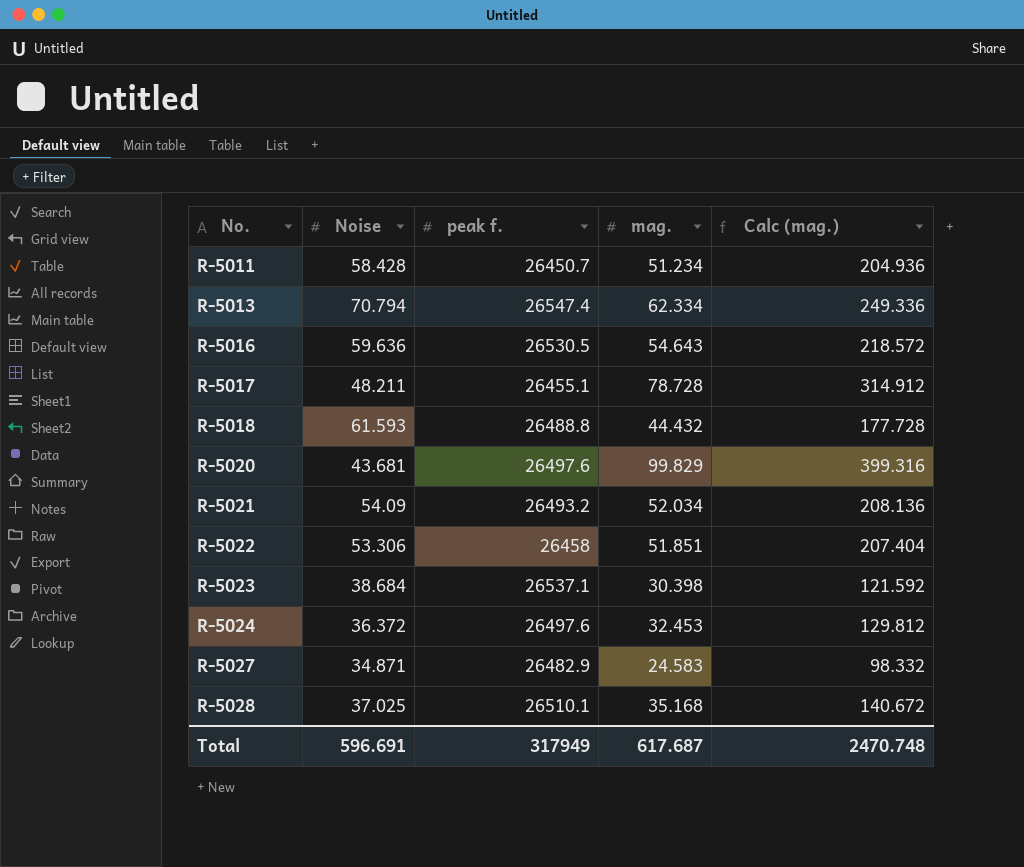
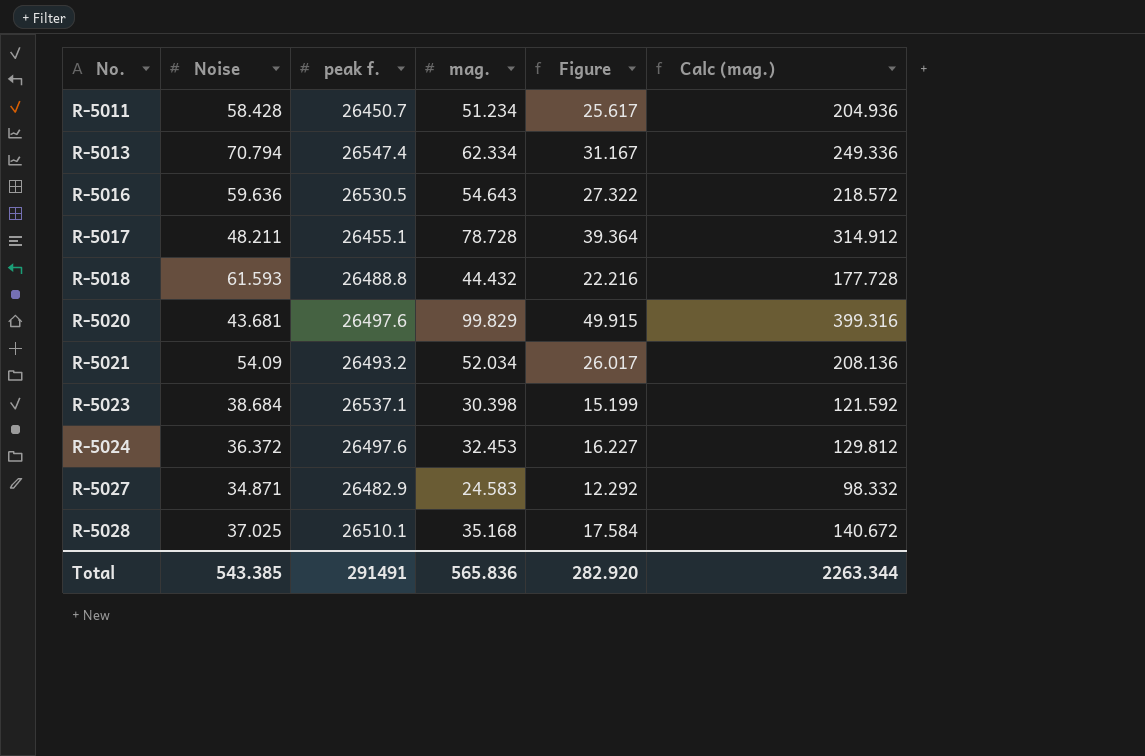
column Figure | formula: none -> [mag.] * 0.5
row R-5022: 53.306 | 26458 | 51.851 | 207.404 -> none
Total | Noise: 596.691 -> 543.385
Total | peak f.: 317949 -> 291491
Total | mag.: 617.687 -> 565.836
Total | Calc (mag.): 2470.748 -> 2263.344

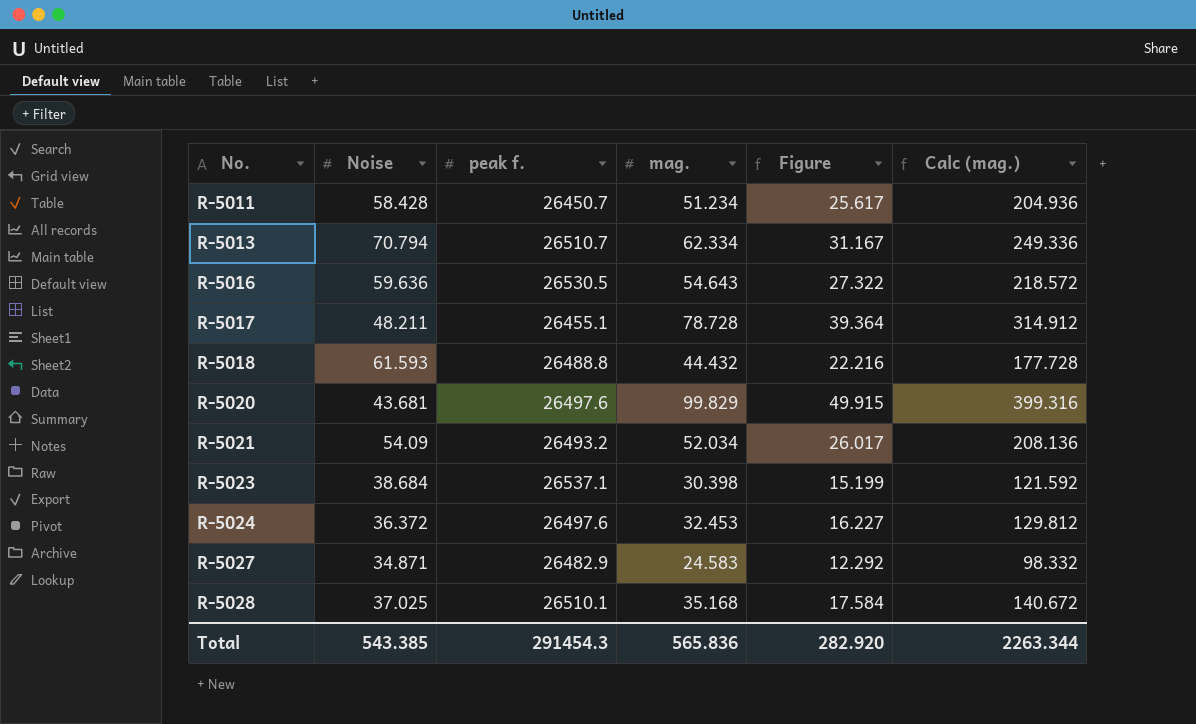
R-5013 | peak f.: 26547.4 -> 26510.7
Total | peak f.: 291491 -> 291454.3

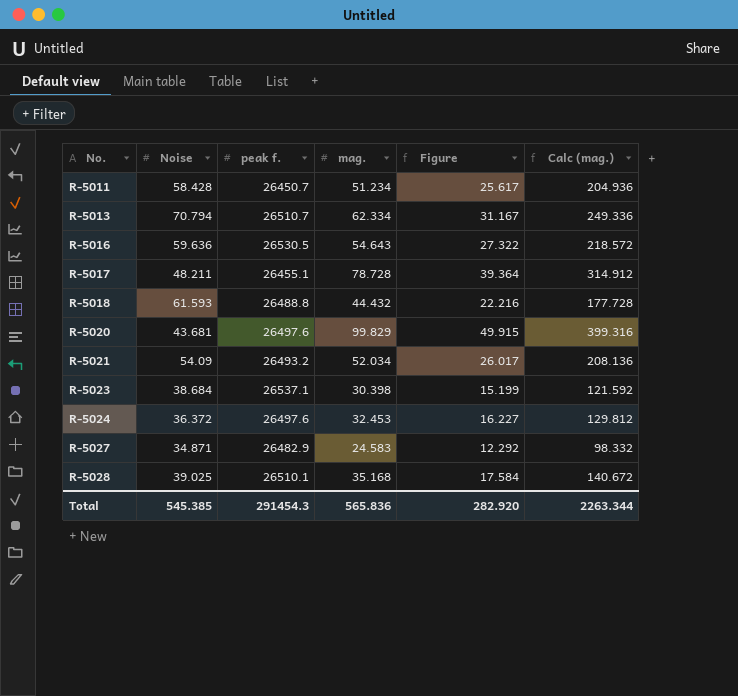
R-5028 | Noise: 37.025 -> 39.025
Total | Noise: 543.385 -> 545.385

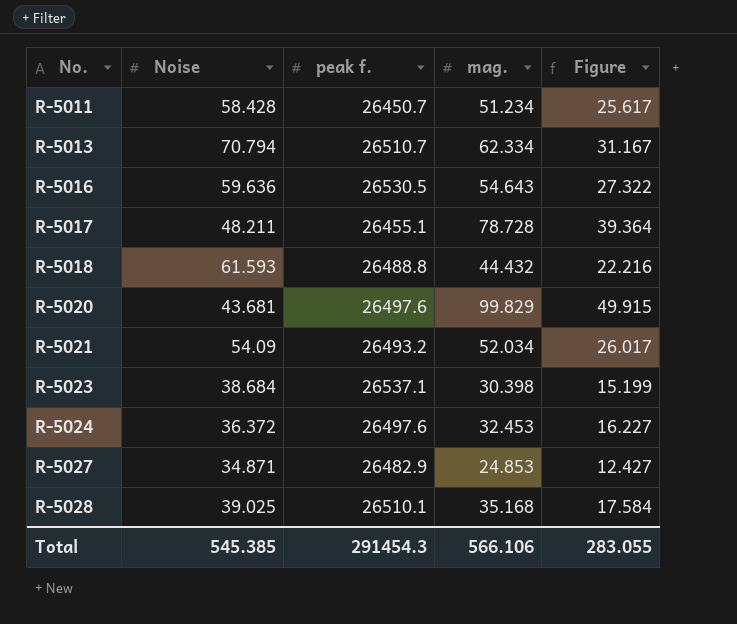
column Calc (mag.) | formula: [mag.] * 4 -> none
R-5027 | mag.: 24.583 -> 24.853
R-5027 | Figure: 12.292 -> 12.427
Total | mag.: 565.836 -> 566.106
Total | Figure: 282.920 -> 283.055

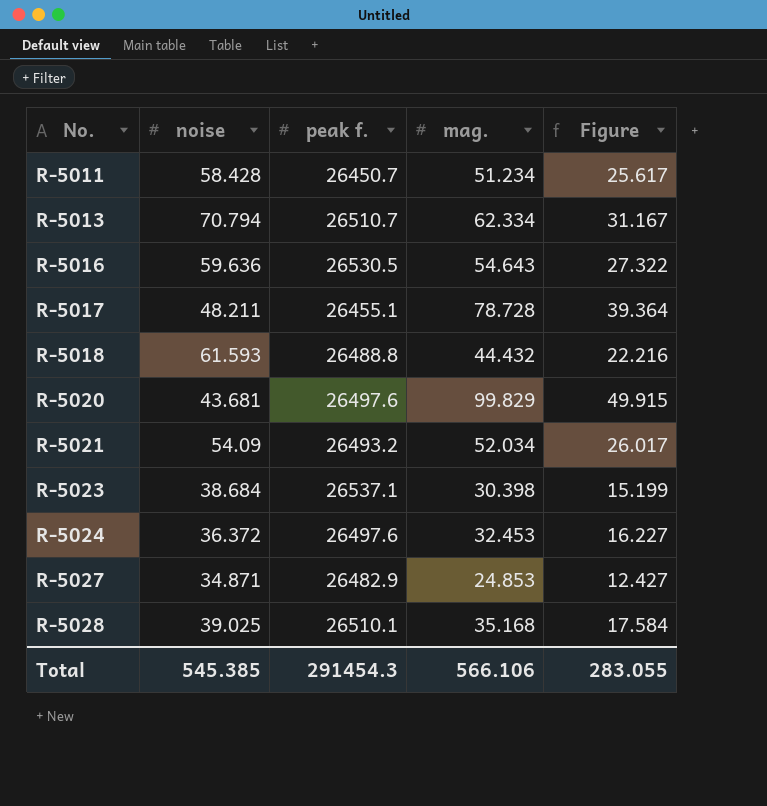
column name: Noise -> noise

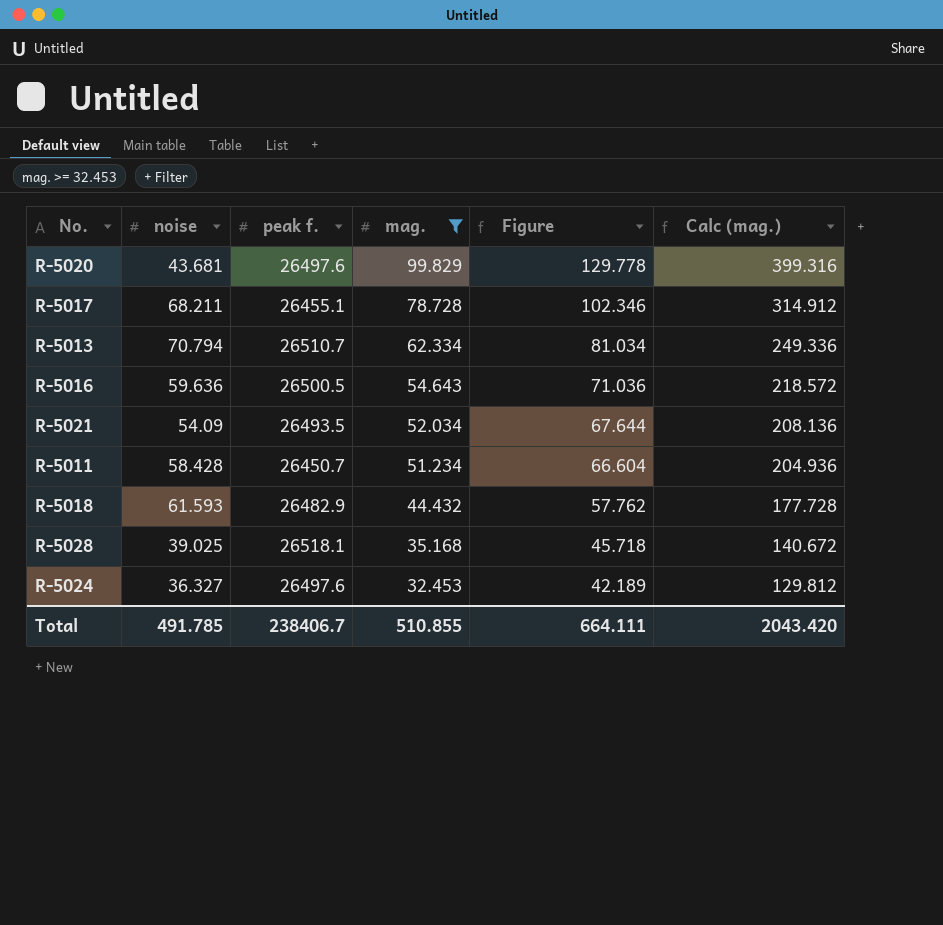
filter: none -> mag. >= 32.453
row order: No. ascending -> mag. descending
column Figure | formula: [mag.] * 0.5 -> [mag.] * 1.3
column Calc (mag.) | formula: none -> [mag.] * 4
R-5017 | noise: 48.211 -> 68.211
R-5016 | peak f.: 26530.5 -> 26500.5
R-5021 | peak f.: 26493.2 -> 26493.5
R-5018 | peak f.: 26488.8 -> 26482.9
R-5028 | peak f.: 26510.1 -> 26518.1
R-5024 | noise: 36.372 -> 36.327
Total | noise: 545.385 -> 491.785
Total | peak f.: 291454.3 -> 238406.7
Total | mag.: 566.106 -> 510.855
Total | Figure: 283.055 -> 664.111

